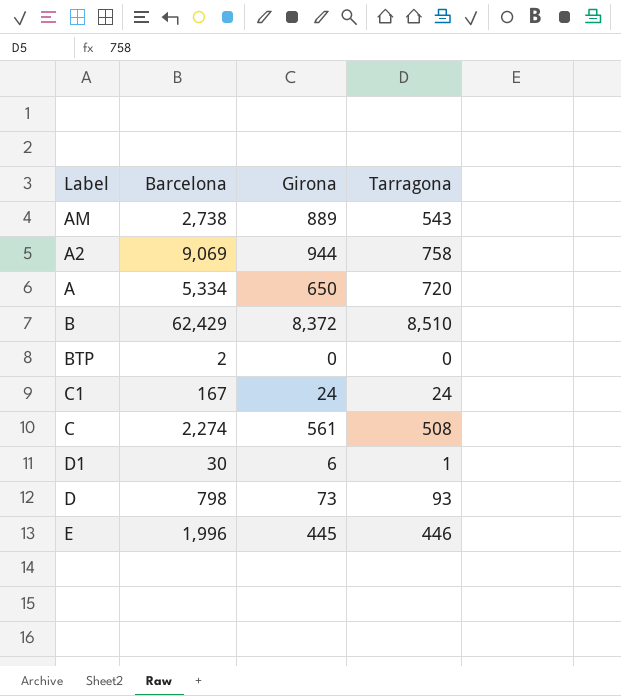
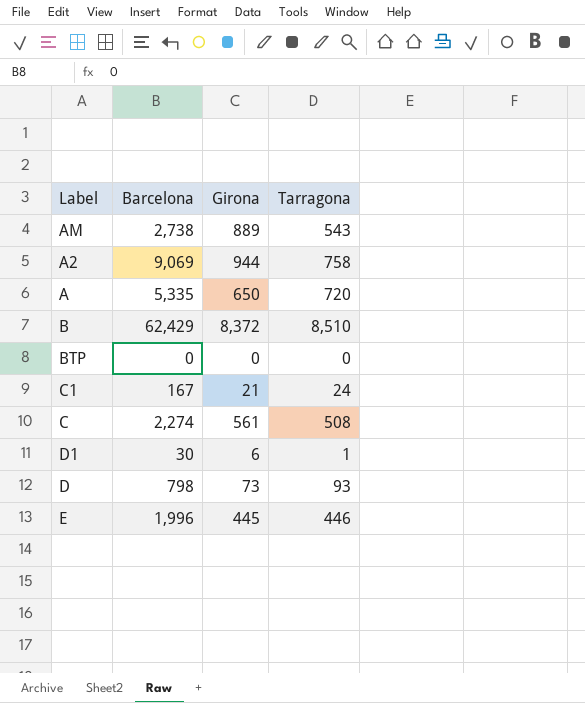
A | Barcelona: 5,334 -> 5,335
BTP | Barcelona: 2 -> 0
C1 | Girona: 24 -> 21

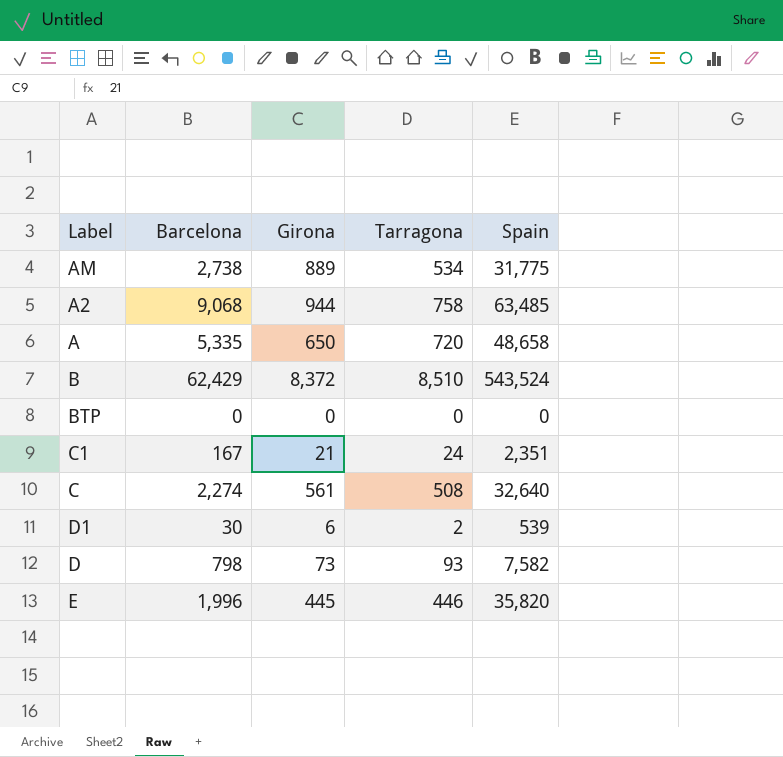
column Spain | position: none -> 5
AM | Tarragona: 543 -> 534
A2 | Barcelona: 9,069 -> 9,068
D1 | Tarragona: 1 -> 2

